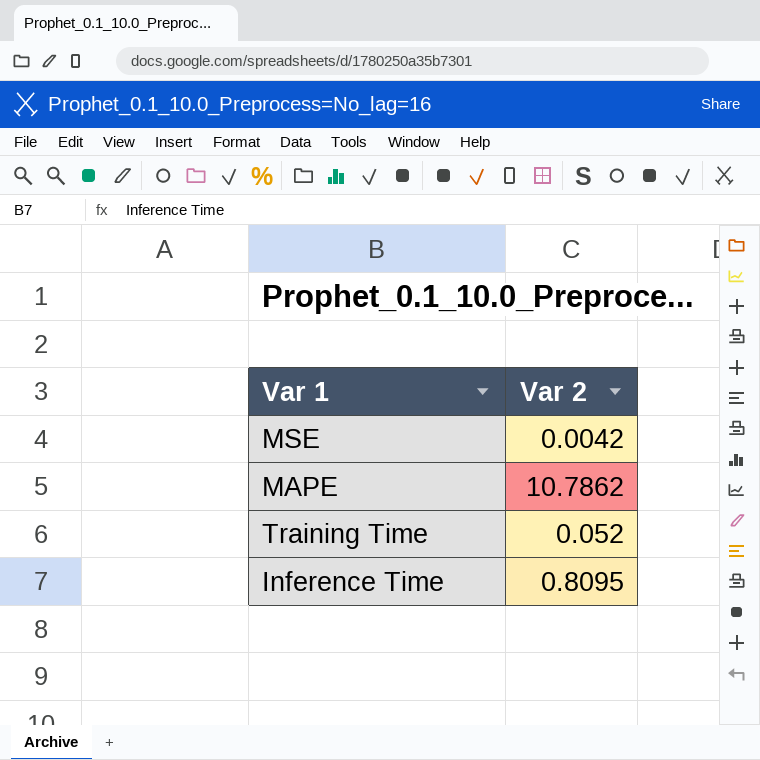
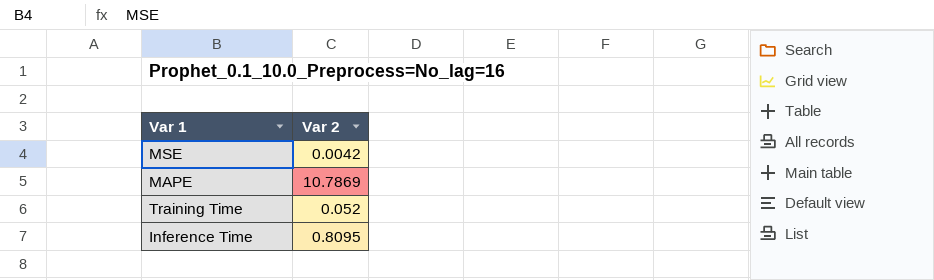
MAPE | Var 2: 10.7862 -> 10.7869

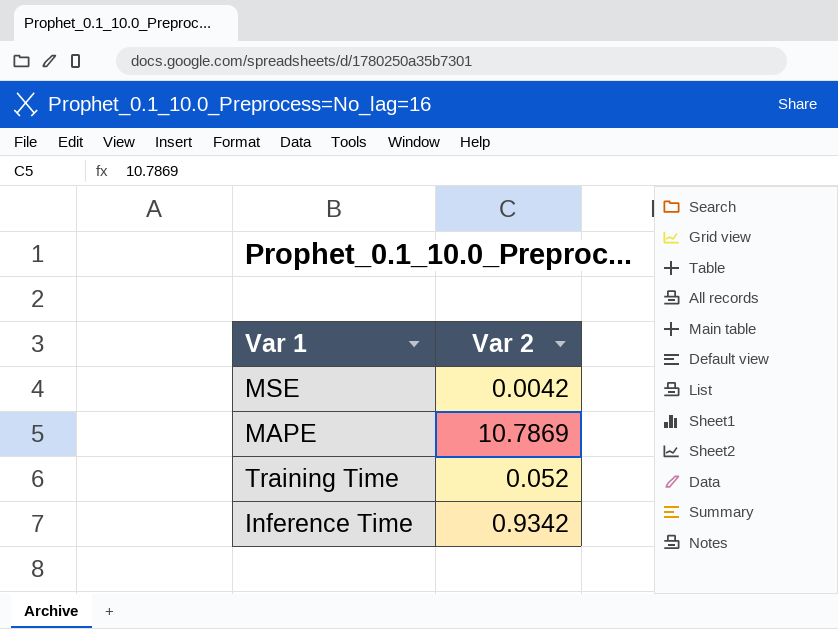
Inference Time | Var 2: 0.8095 -> 0.9342

